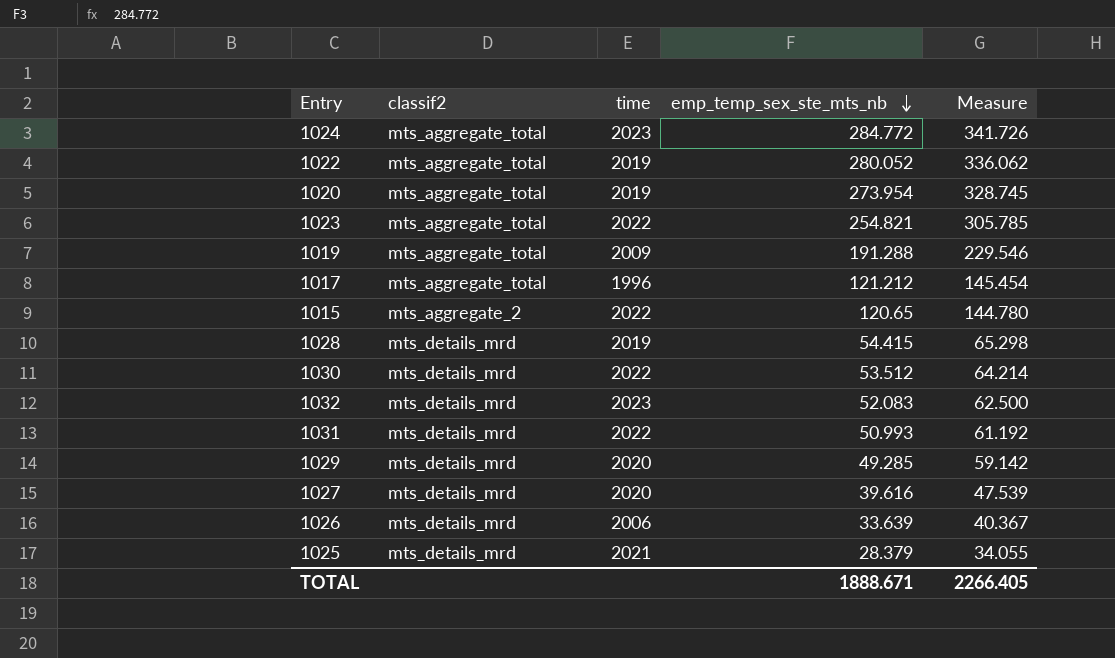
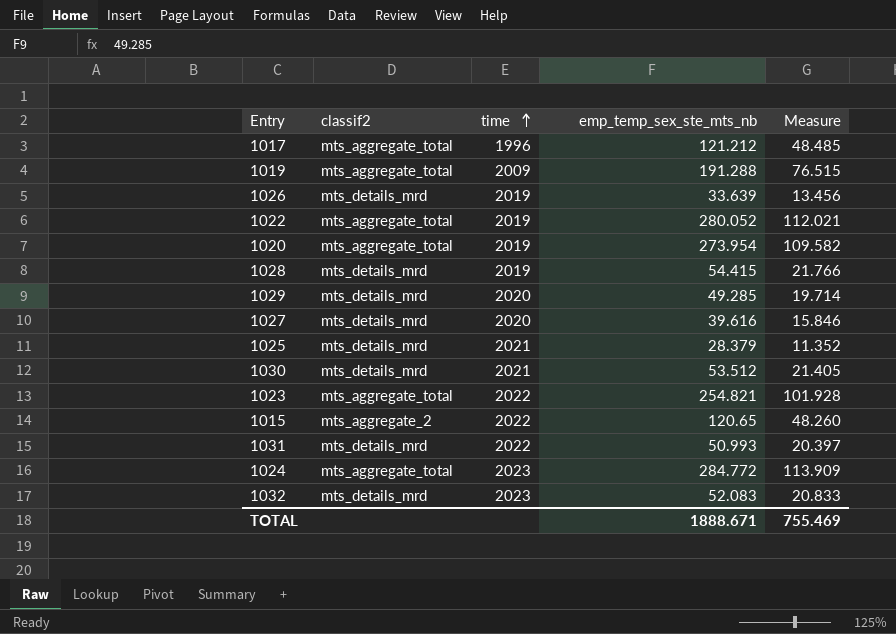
row order: emp_temp_sex_ste_mts_nb descending -> time ascending
column Measure | formula: [emp_temp_sex_ste_mts_nb] * 1.2 -> [emp_temp_sex_ste_mts_nb] * 0.4
1026 | time: 2006 -> 2019
1030 | time: 2022 -> 2021
TOTAL | Measure: 2266.405 -> 755.469

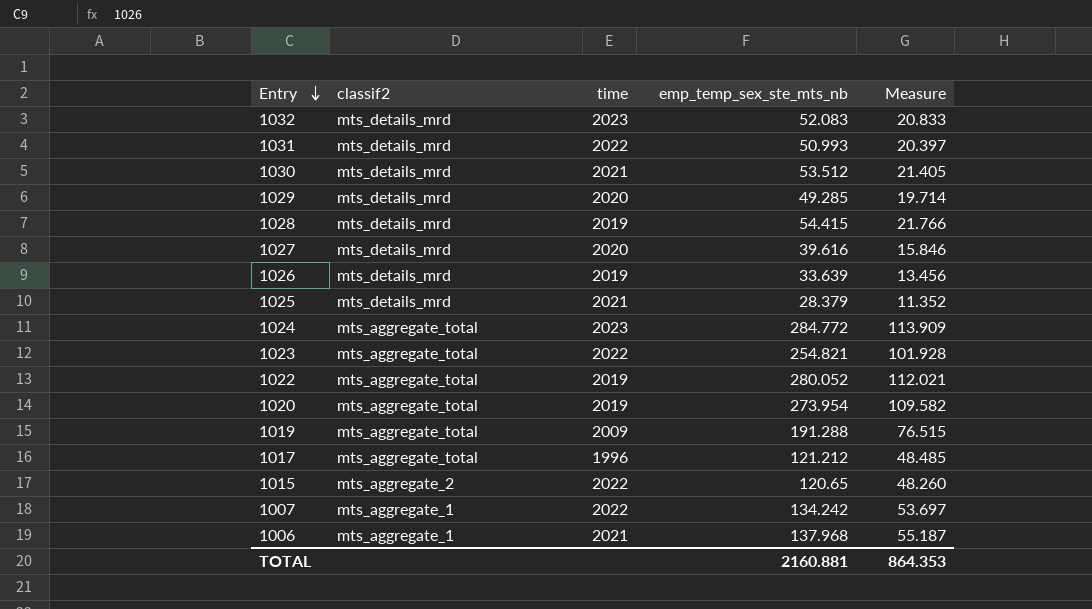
row order: time ascending -> Entry descending
row 1007: none -> mts_aggregate_1 | 2022 | 134.242 | 53.697
row 1006: none -> mts_aggregate_1 | 2021 | 137.968 | 55.187
TOTAL | emp_temp_sex_ste_mts_nb: 1888.671 -> 2160.881
TOTAL | Measure: 755.469 -> 864.353

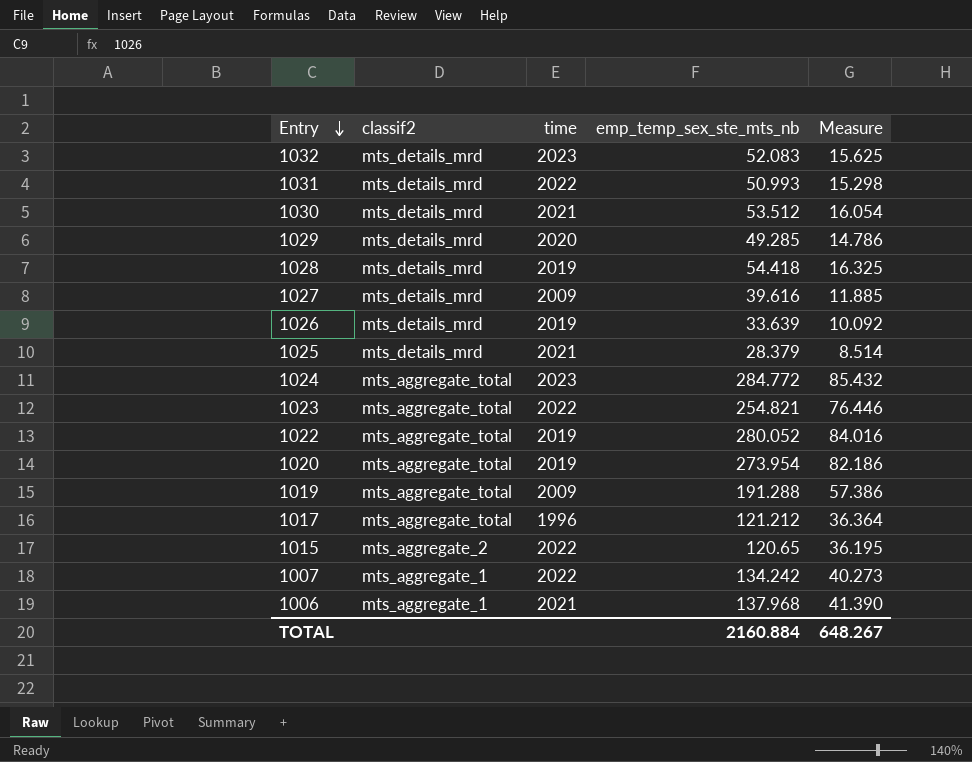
column Measure | formula: [emp_temp_sex_ste_mts_nb] * 0.4 -> [emp_temp_sex_ste_mts_nb] * 0.3
1028 | emp_temp_sex_ste_mts_nb: 54.415 -> 54.418
1027 | time: 2020 -> 2009
TOTAL | emp_temp_sex_ste_mts_nb: 2160.881 -> 2160.884
TOTAL | Measure: 864.353 -> 648.267

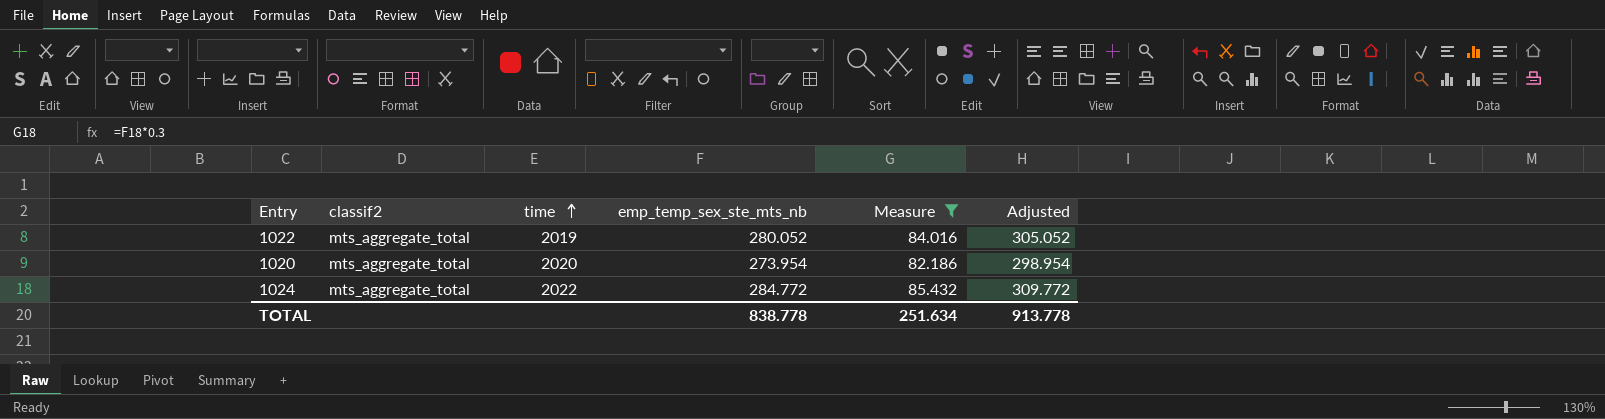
filter: none -> Measure >= 82.186
row order: Entry descending -> time ascending
column Adjusted | formula: none -> [emp_temp_sex_ste_mts_nb] + 25
1020 | time: 2019 -> 2020
1024 | time: 2023 -> 2022
TOTAL | emp_temp_sex_ste_mts_nb: 2160.884 -> 838.778
TOTAL | Measure: 648.267 -> 251.634

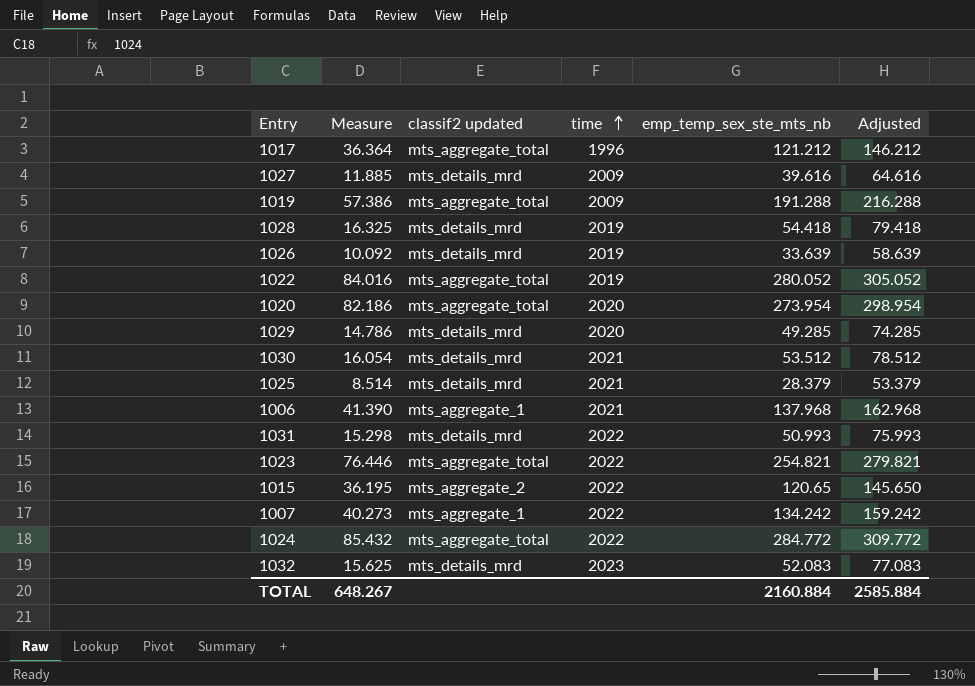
filter: Measure >= 82.186 -> none
column Measure | position: 5 -> 2
column name: classif2 -> classif2 updated
TOTAL | Measure: 251.634 -> 648.267
TOTAL | emp_temp_sex_ste_mts_nb: 838.778 -> 2160.884
TOTAL | Adjusted: 913.778 -> 2585.884

